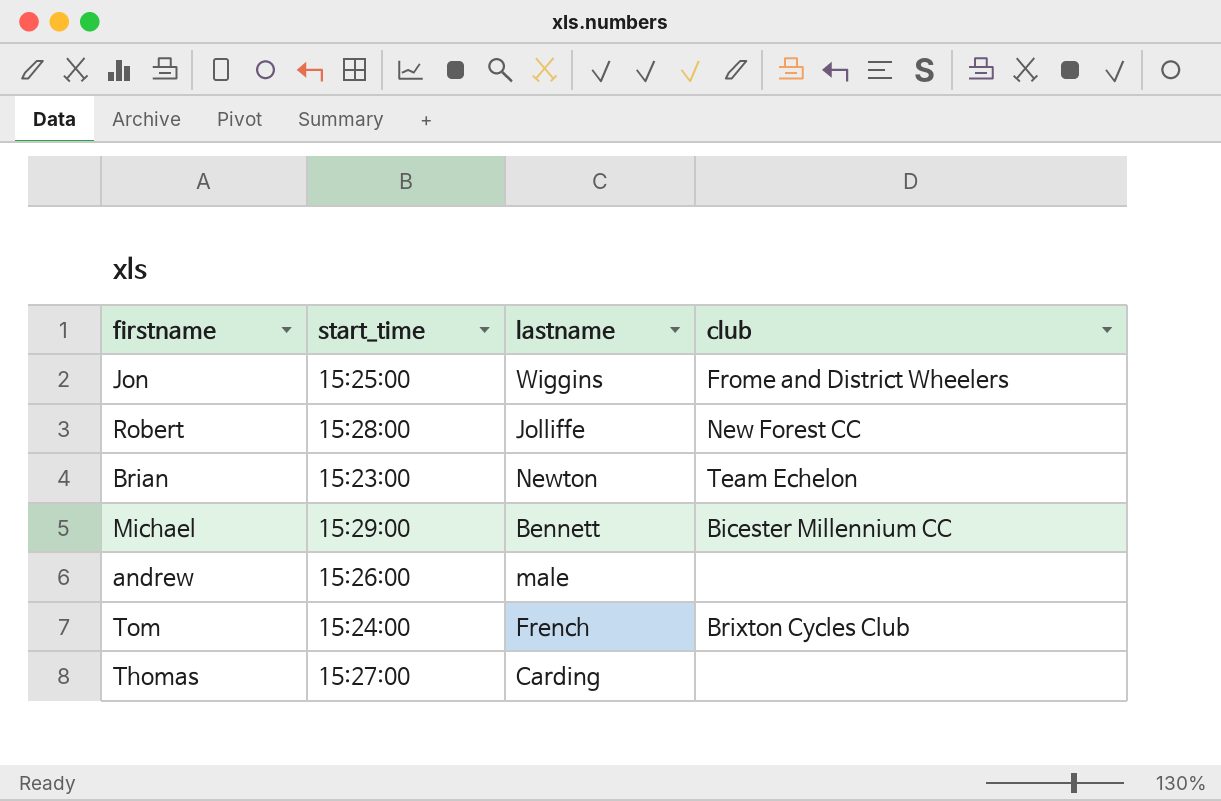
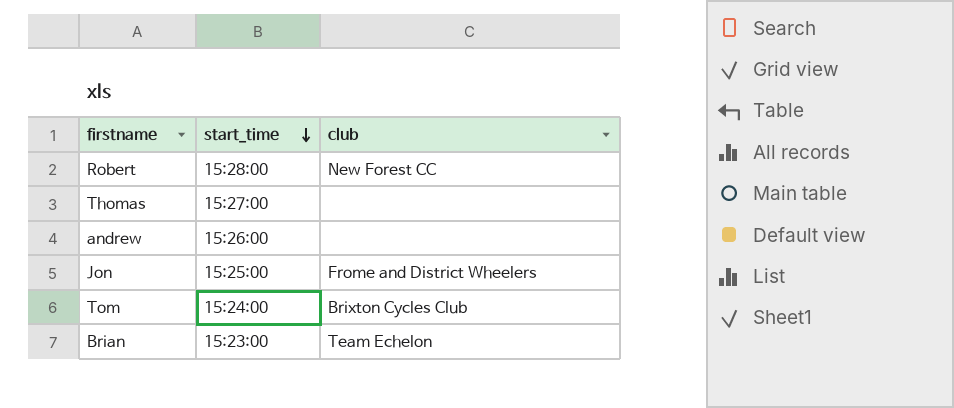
row order: none -> start_time descending
column lastname | position: 3 -> none
row Michael: 15:29:00 | Bennett | Bicester Millennium CC -> none

